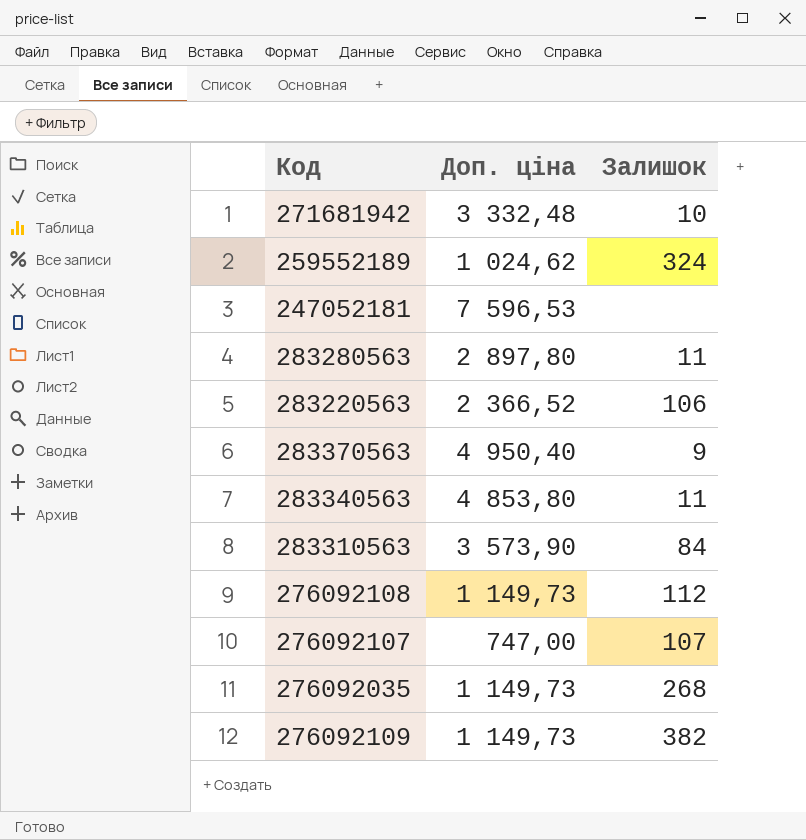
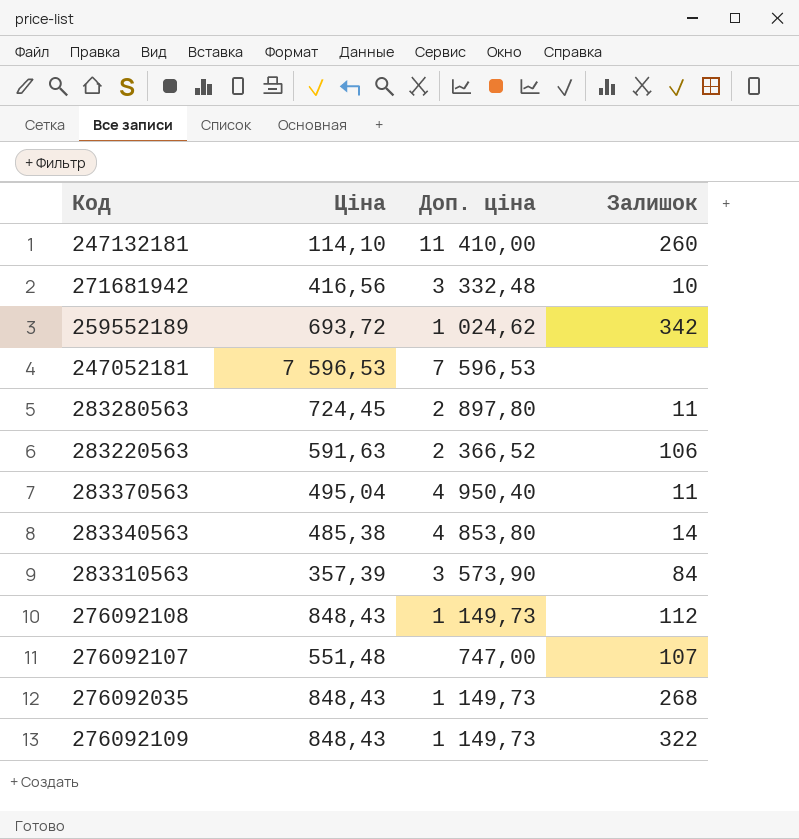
column Ціна | position: none -> 2
row 247132181: none -> 114,10 | 11 410,00 | 260
259552189 | Залишок: 324 -> 342
283370563 | Залишок: 9 -> 11
283340563 | Залишок: 11 -> 14
276092109 | Залишок: 382 -> 322

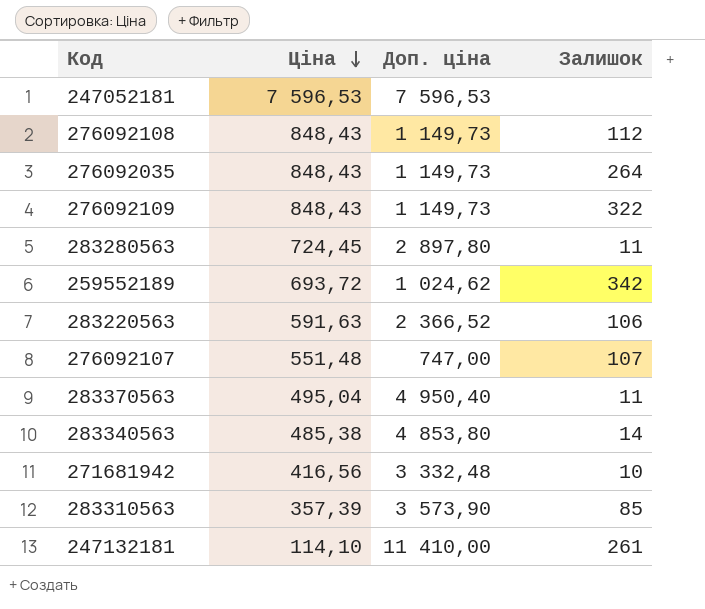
row order: none -> Ціна descending
276092035 | Залишок: 268 -> 264
283310563 | Залишок: 84 -> 85
247132181 | Залишок: 260 -> 261

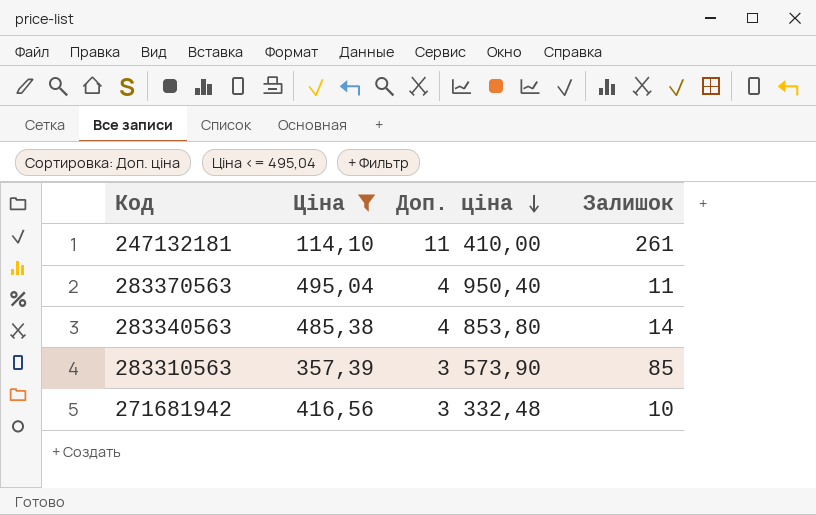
filter: none -> Ціна <= 495,04
row order: Ціна descending -> Доп. ціна descending

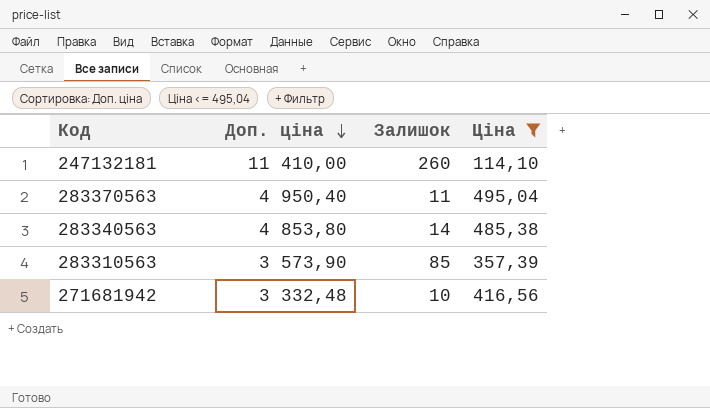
column Ціна | position: 2 -> 4
247132181 | Залишок: 261 -> 260

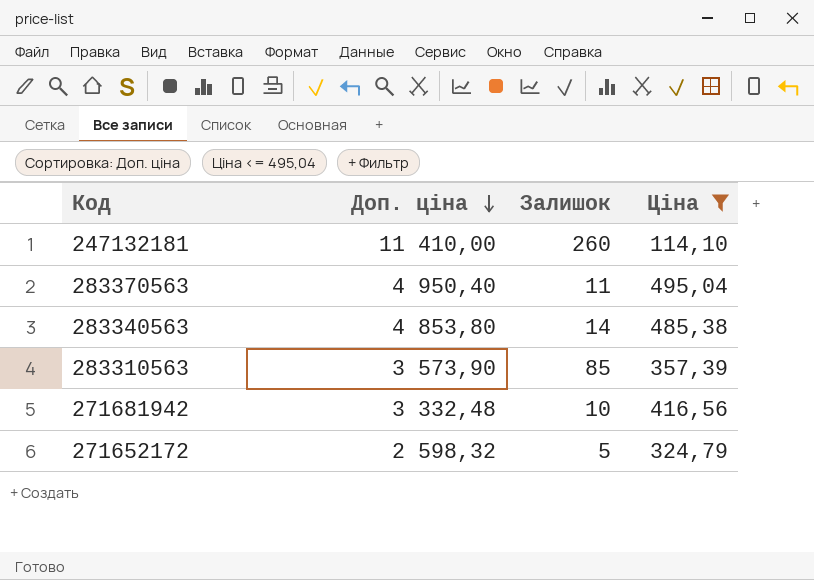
row 271652172: none -> 2 598,32 | 5 | 324,79

